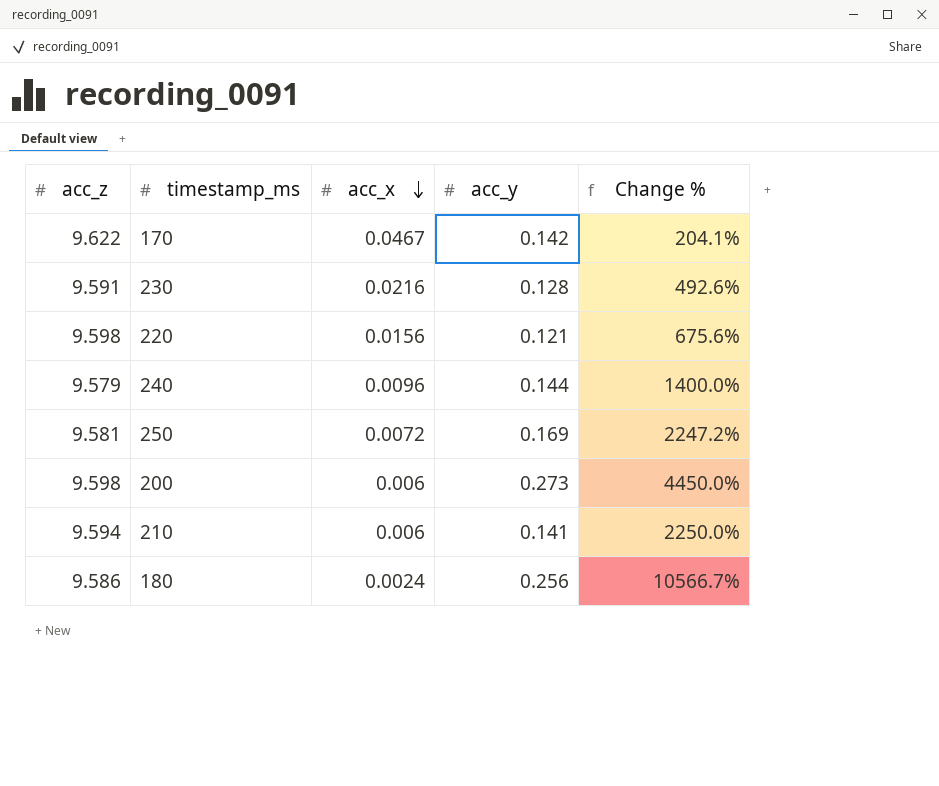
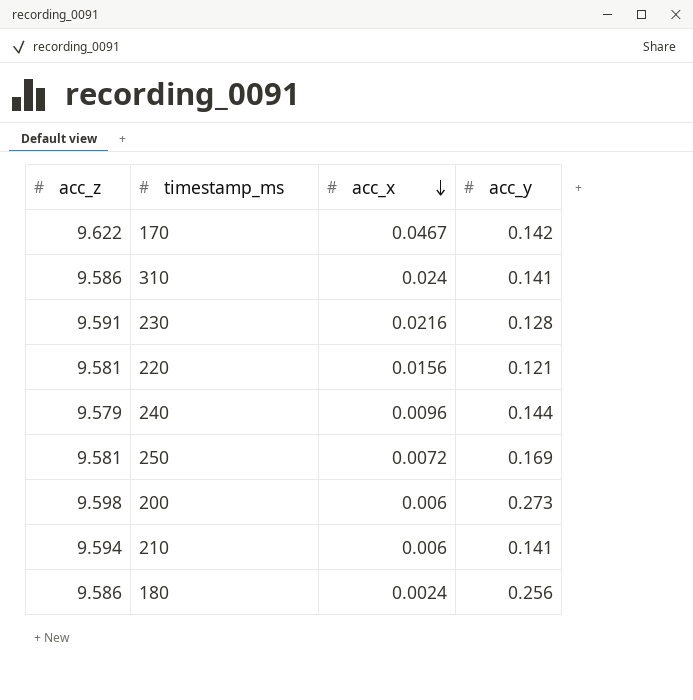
column Change % | formula: ([acc_y] - [acc_x]) / [acc_x] -> none
row 310: none -> 9.586 | 0.024 | 0.141
220 | acc_z: 9.598 -> 9.581

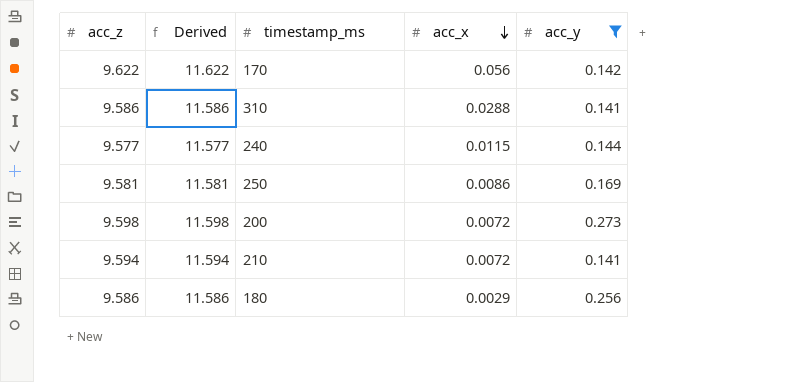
filter: none -> acc_y >= 0.141
column Derived | formula: none -> [acc_z] + 2
170 | acc_x: 0.0467 -> 0.056
310 | acc_x: 0.024 -> 0.0288
240 | acc_z: 9.579 -> 9.577
240 | acc_x: 0.0096 -> 0.0115
250 | acc_x: 0.0072 -> 0.0086
200 | acc_x: 0.006 -> 0.0072
210 | acc_x: 0.006 -> 0.0072
180 | acc_x: 0.0024 -> 0.0029

